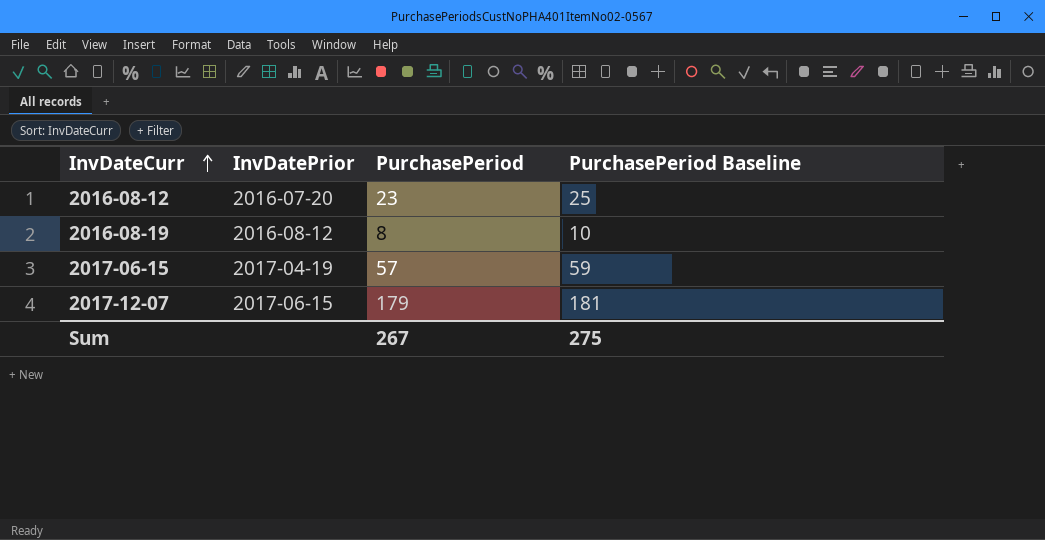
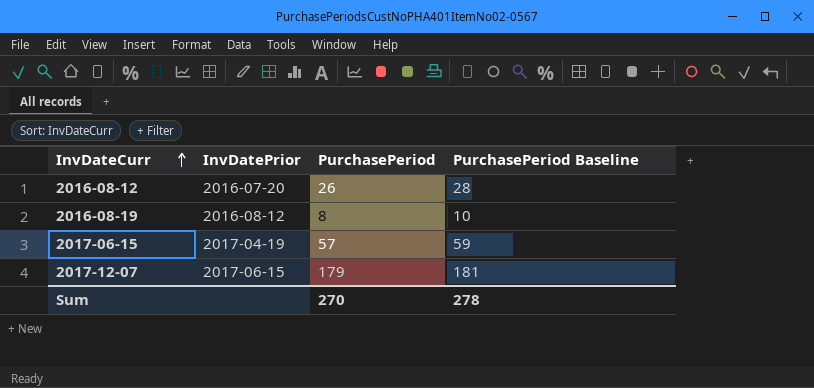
2016-08-12 | PurchasePeriod: 23 -> 26
2016-08-12 | PurchasePeriod Baseline: 25 -> 28
Sum | PurchasePeriod: 267 -> 270
Sum | PurchasePeriod Baseline: 275 -> 278

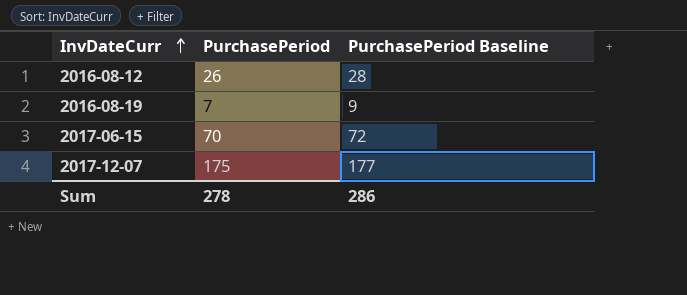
column InvDatePrior | position: 2 -> none
2016-08-19 | PurchasePeriod: 8 -> 7
2016-08-19 | PurchasePeriod Baseline: 10 -> 9
2017-06-15 | PurchasePeriod: 57 -> 70
2017-06-15 | PurchasePeriod Baseline: 59 -> 72
2017-12-07 | PurchasePeriod: 179 -> 175
2017-12-07 | PurchasePeriod Baseline: 181 -> 177
Sum | PurchasePeriod: 270 -> 278
Sum | PurchasePeriod Baseline: 278 -> 286

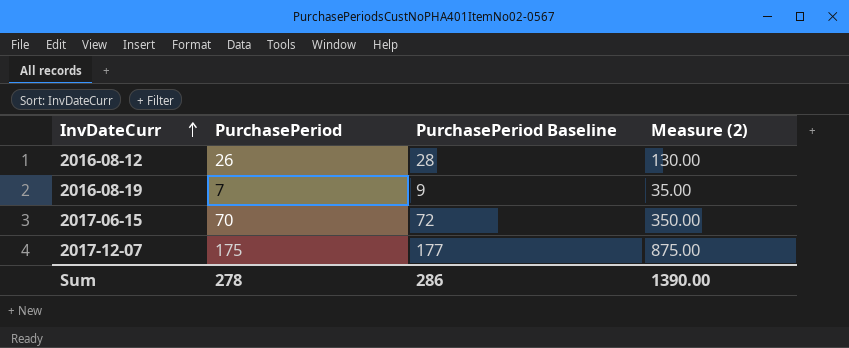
column Measure (2) | formula: none -> [PurchasePeriod] * 5

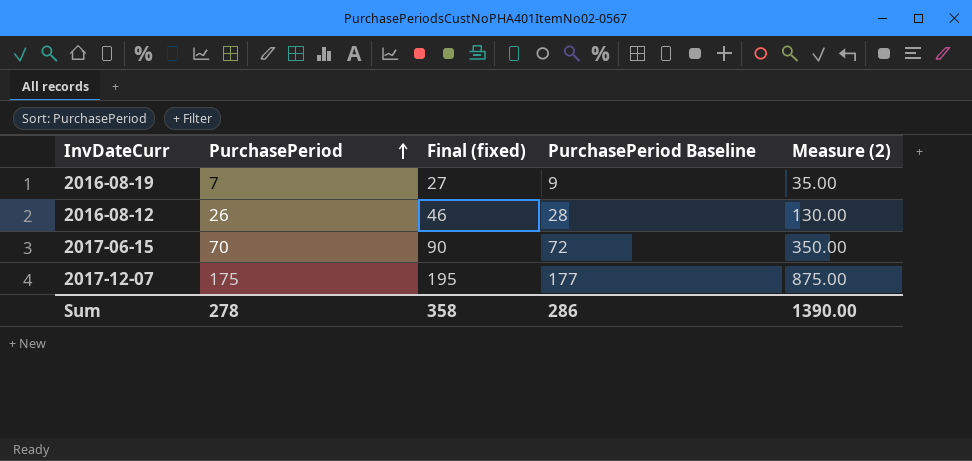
row order: InvDateCurr ascending -> PurchasePeriod ascending
column Final (fixed) | formula: none -> [PurchasePeriod] + 20

